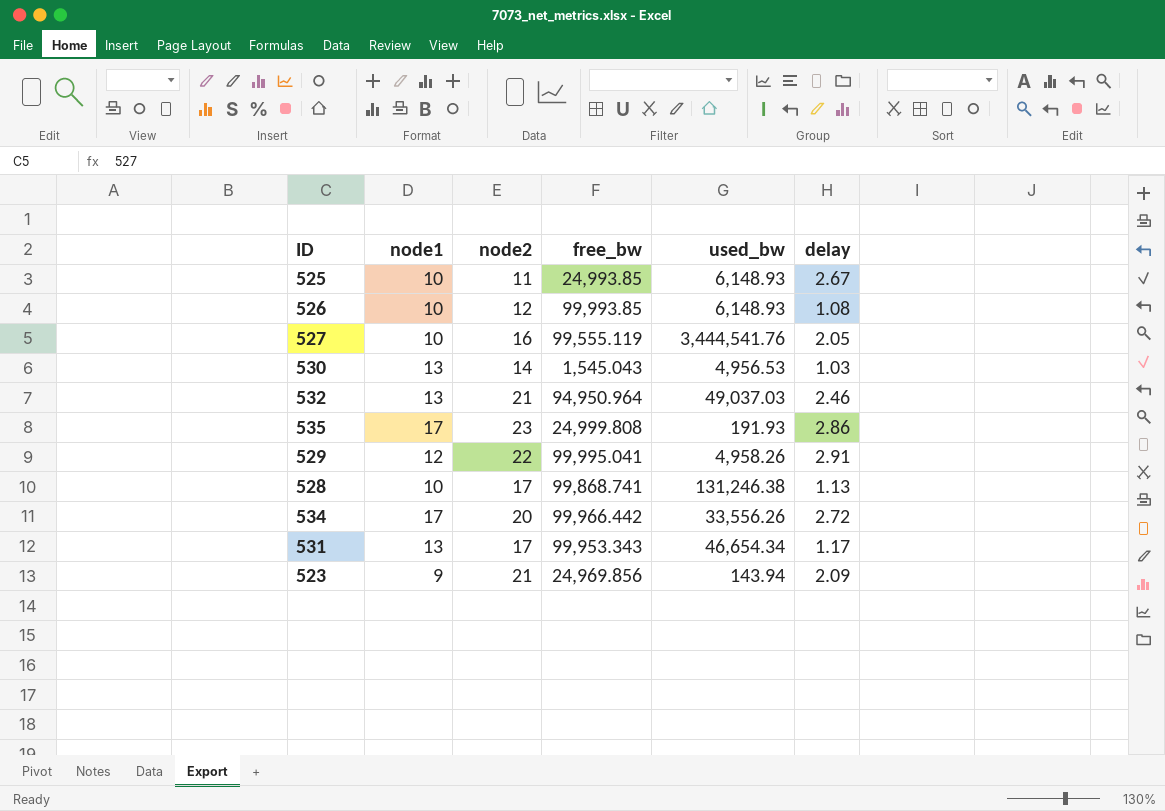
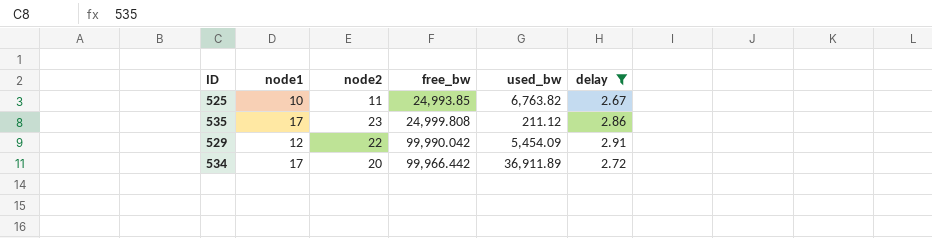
filter: none -> delay >= 2.67
525 | used_bw: 6,148.93 -> 6,763.82
535 | used_bw: 191.93 -> 211.12
529 | free_bw: 99,995.041 -> 99,990.042
529 | used_bw: 4,958.26 -> 5,454.09
534 | used_bw: 33,556.26 -> 36,911.89

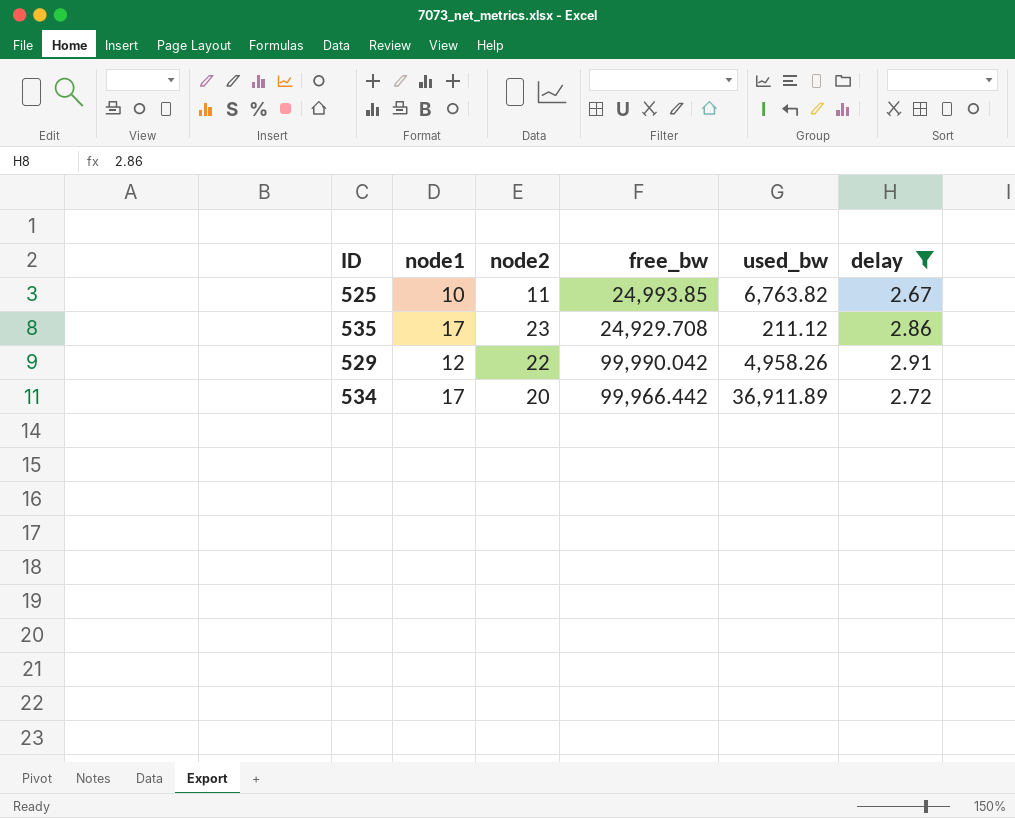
535 | free_bw: 24,999.808 -> 24,929.708
529 | used_bw: 5,454.09 -> 4,958.26

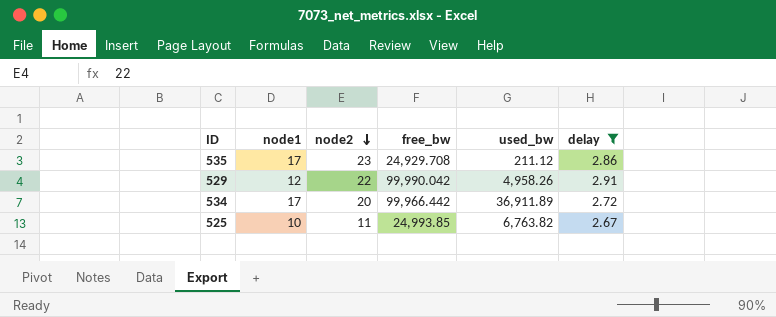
row order: none -> node2 descending

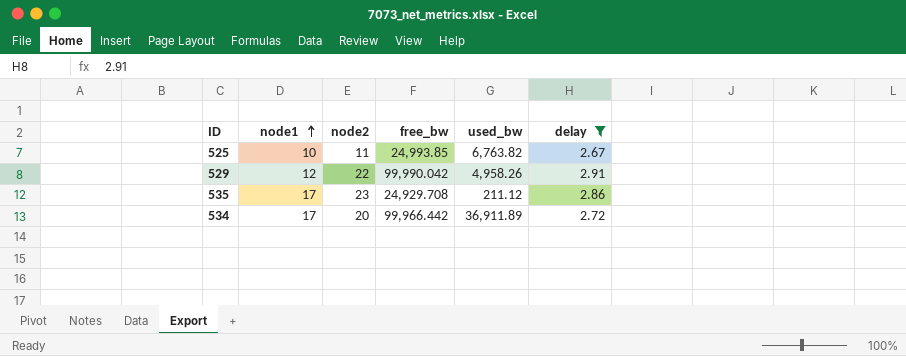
row order: node2 descending -> node1 ascending

